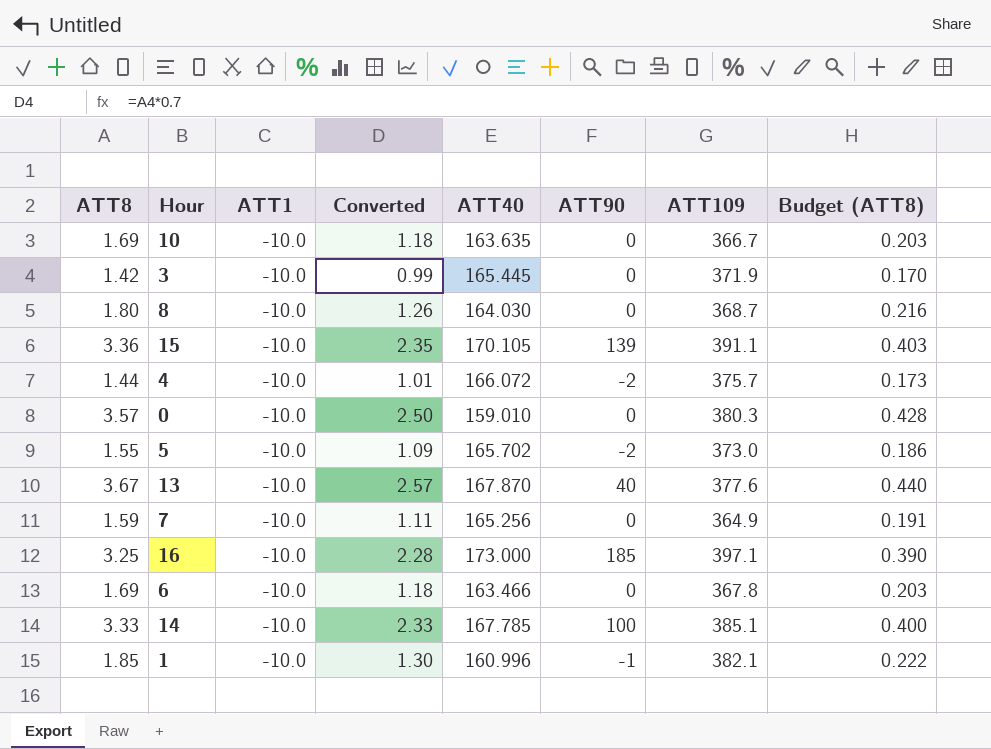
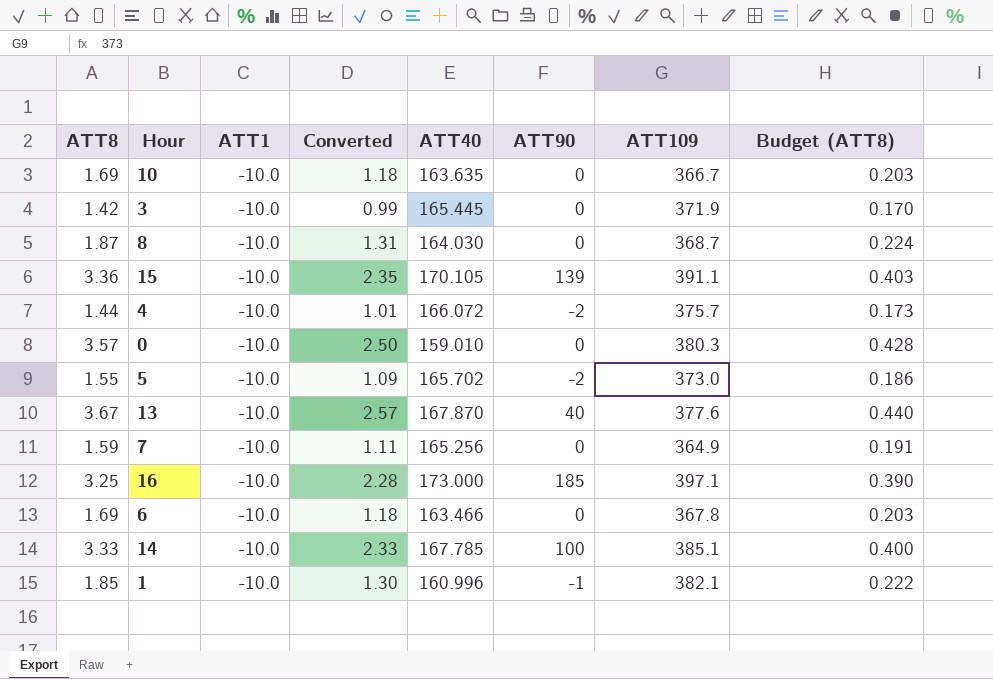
8 | ATT8: 1.80 -> 1.87
8 | Converted: 1.26 -> 1.31
8 | Budget (ATT8): 0.216 -> 0.224

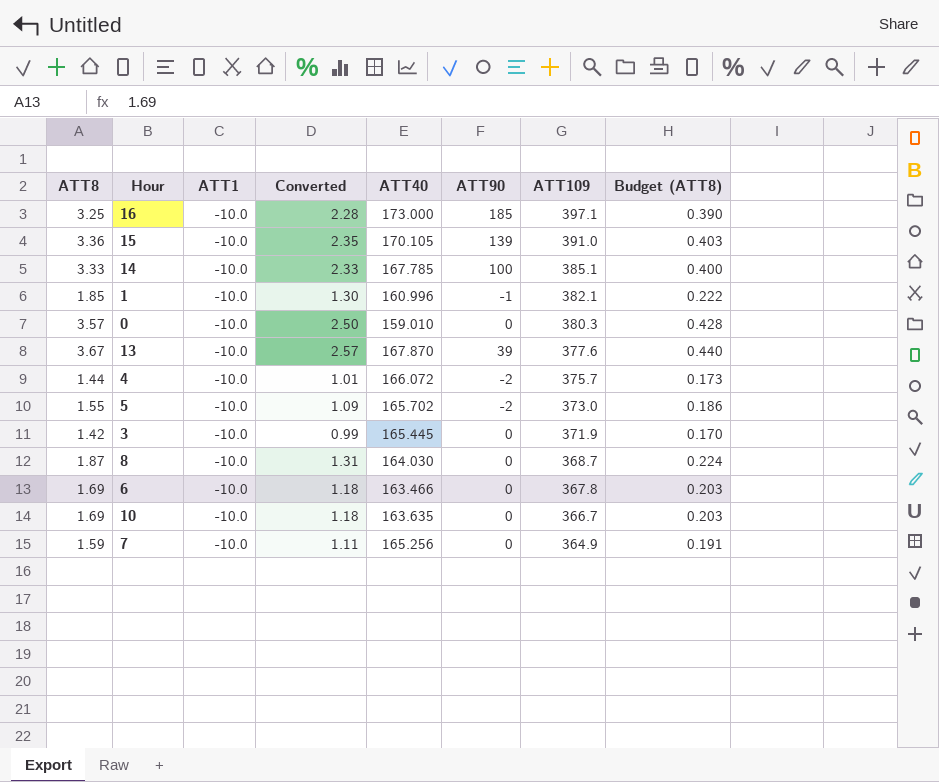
row order: none -> ATT109 descending
15 | ATT109: 391.1 -> 391.0
13 | ATT90: 40 -> 39

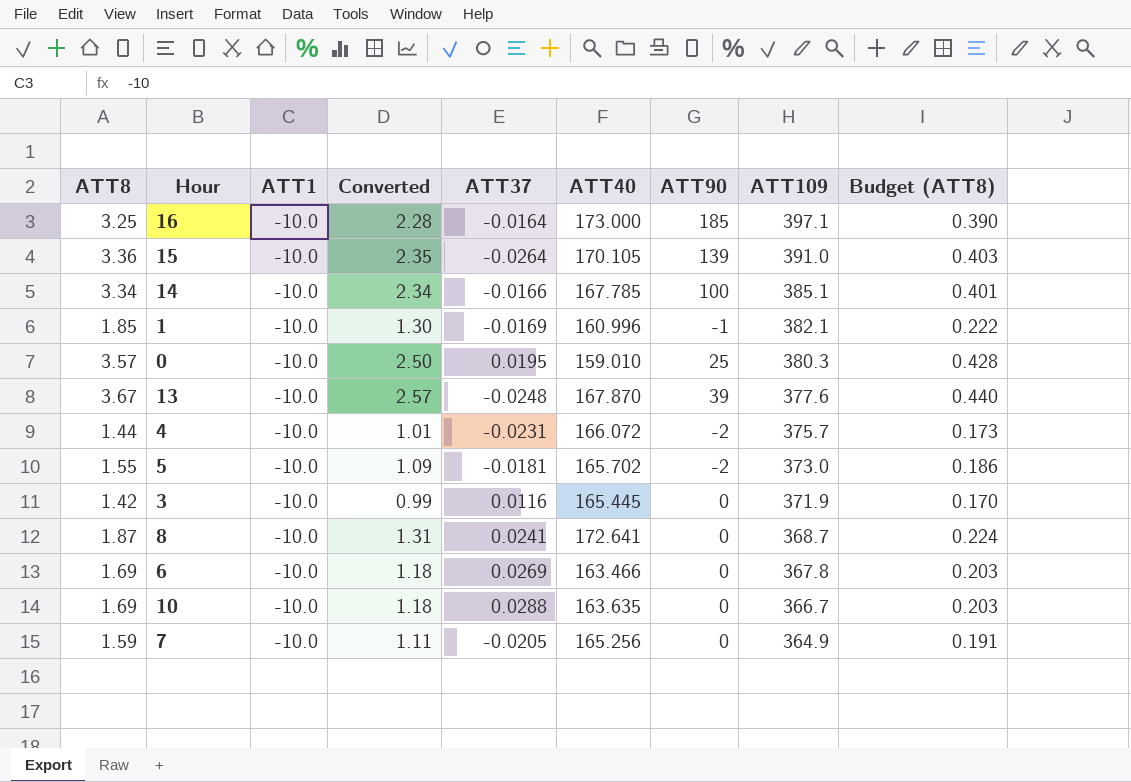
column ATT37 | position: none -> 5
14 | ATT8: 3.33 -> 3.34
14 | Converted: 2.33 -> 2.34
14 | Budget (ATT8): 0.400 -> 0.401
0 | ATT90: 0 -> 25
8 | ATT40: 164.030 -> 172.641

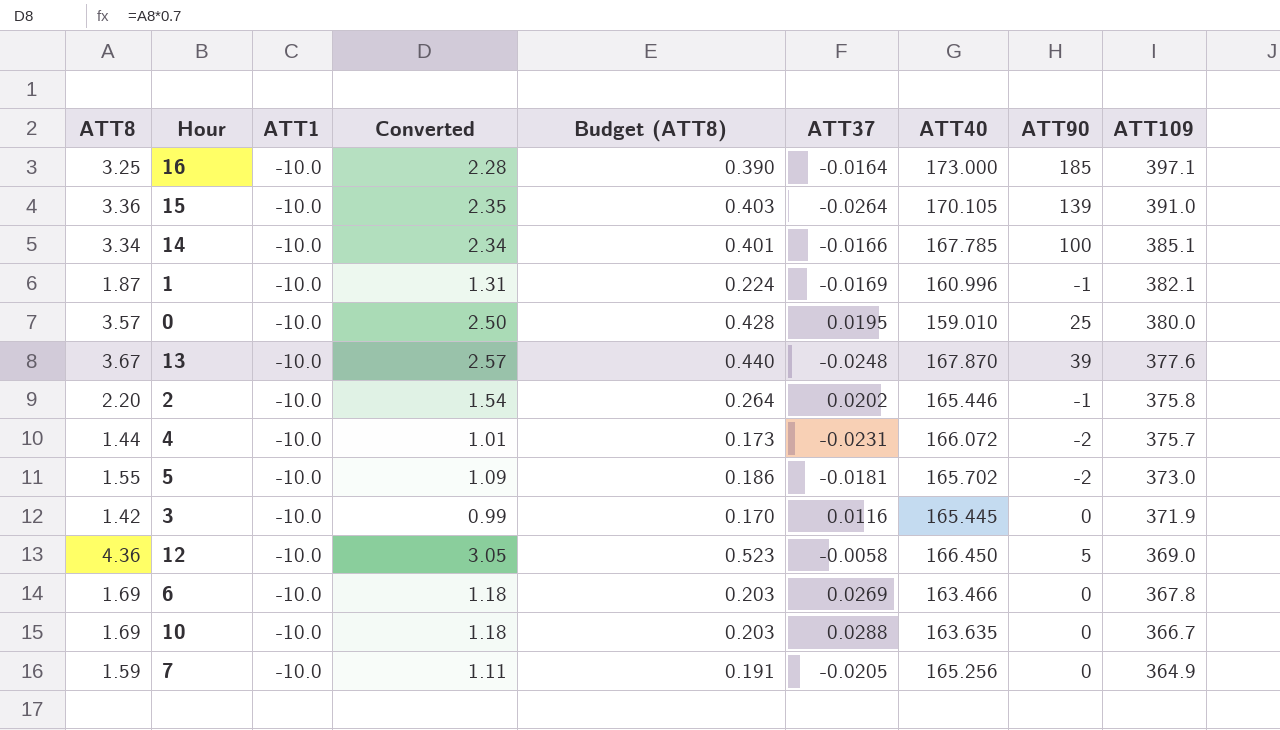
column Budget (ATT8) | position: 9 -> 5
row 8: 1.87 | -10.0 | 1.31 | 0.0241 | 172.641 | 0 | 368.7 | 0.224 -> none
1 | ATT8: 1.85 -> 1.87
1 | Converted: 1.30 -> 1.31
1 | Budget (ATT8): 0.222 -> 0.224
0 | ATT109: 380.3 -> 380.0
row 2: none -> 2.20 | -10.0 | 1.54 | 0.264 | 0.0202 | 165.446 | -1 | 375.8
row 12: none -> 4.36 | -10.0 | 3.05 | 0.523 | -0.0058 | 166.450 | 5 | 369.0

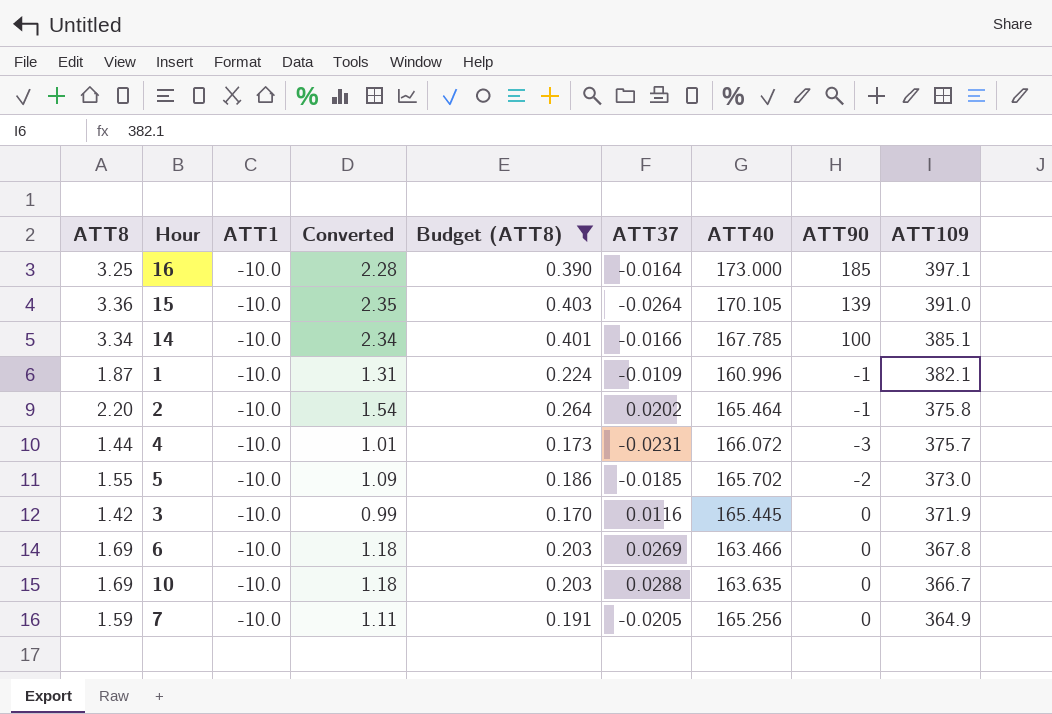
filter: none -> Budget (ATT8) <= 0.403
1 | ATT37: -0.0169 -> -0.0109
2 | ATT40: 165.446 -> 165.464
4 | ATT90: -2 -> -3
5 | ATT37: -0.0181 -> -0.0185

